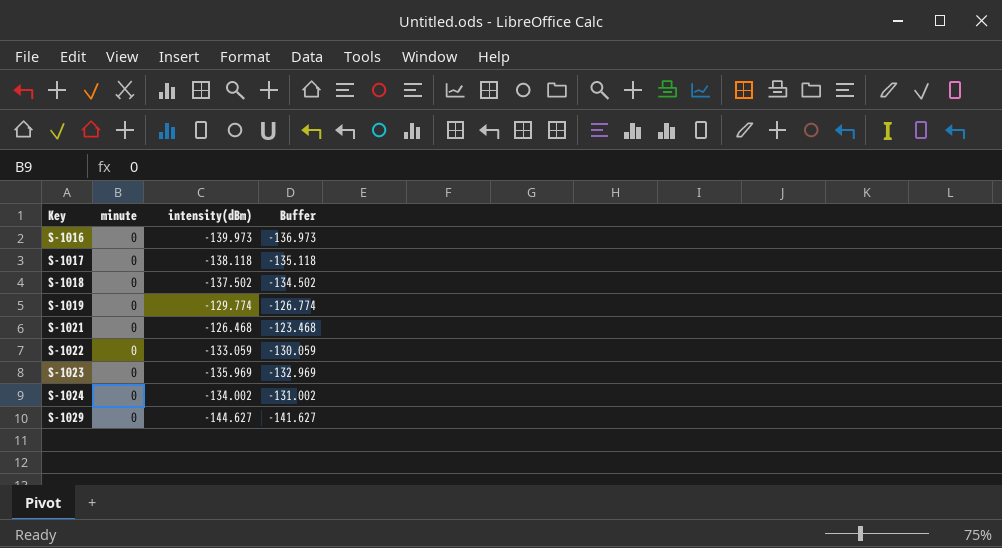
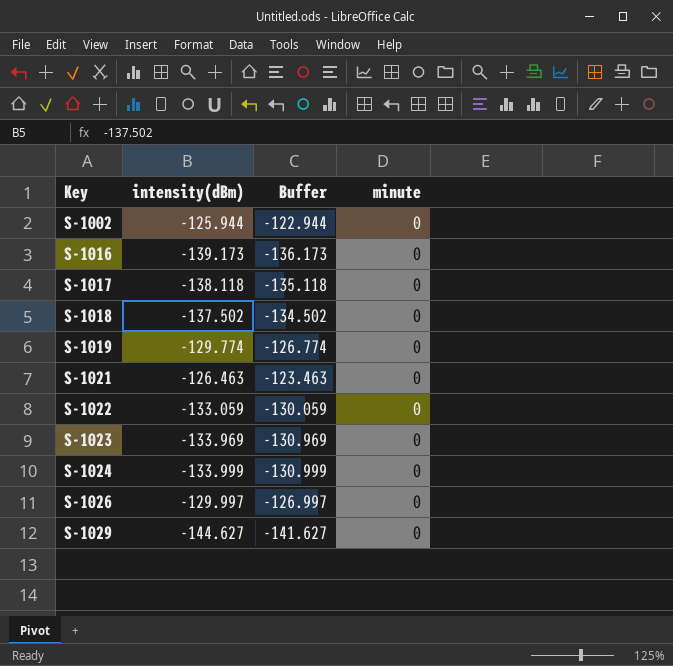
column minute | position: 2 -> 4
row S-1002: none -> -125.944 | -122.944 | 0
S-1016 | intensity(dBm): -139.973 -> -139.173
S-1016 | Buffer: -136.973 -> -136.173
S-1021 | intensity(dBm): -126.468 -> -126.463
S-1021 | Buffer: -123.468 -> -123.463
S-1023 | intensity(dBm): -135.969 -> -133.969
S-1023 | Buffer: -132.969 -> -130.969
S-1024 | intensity(dBm): -134.002 -> -133.999
S-1024 | Buffer: -131.002 -> -130.999
row S-1026: none -> -129.997 | -126.997 | 0

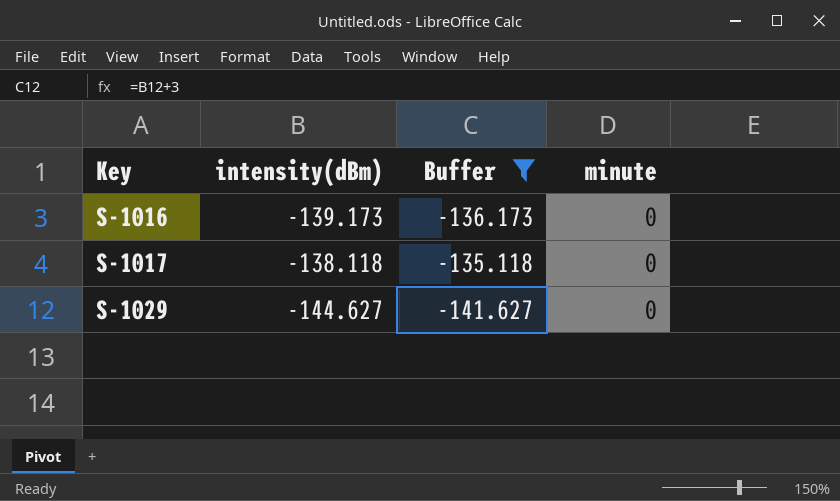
filter: none -> Buffer <= -135.118

